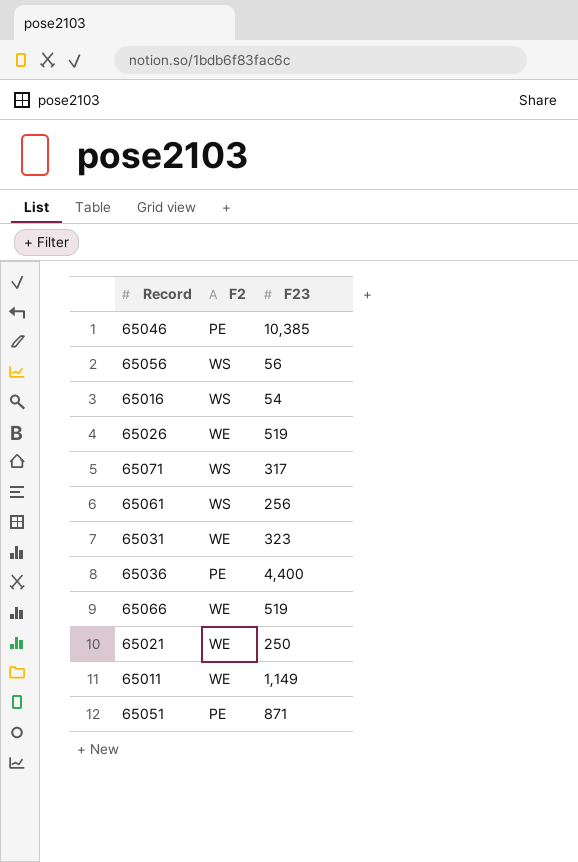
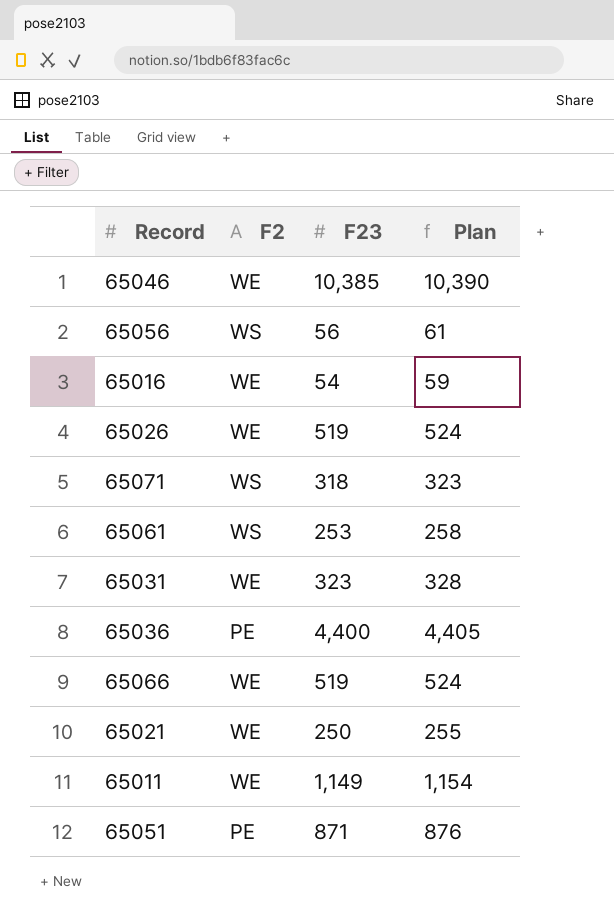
column Plan | formula: none -> [F23] + 5
65046 | F2: PE -> WE
65016 | F2: WS -> WE
65071 | F23: 317 -> 318
65061 | F23: 256 -> 253

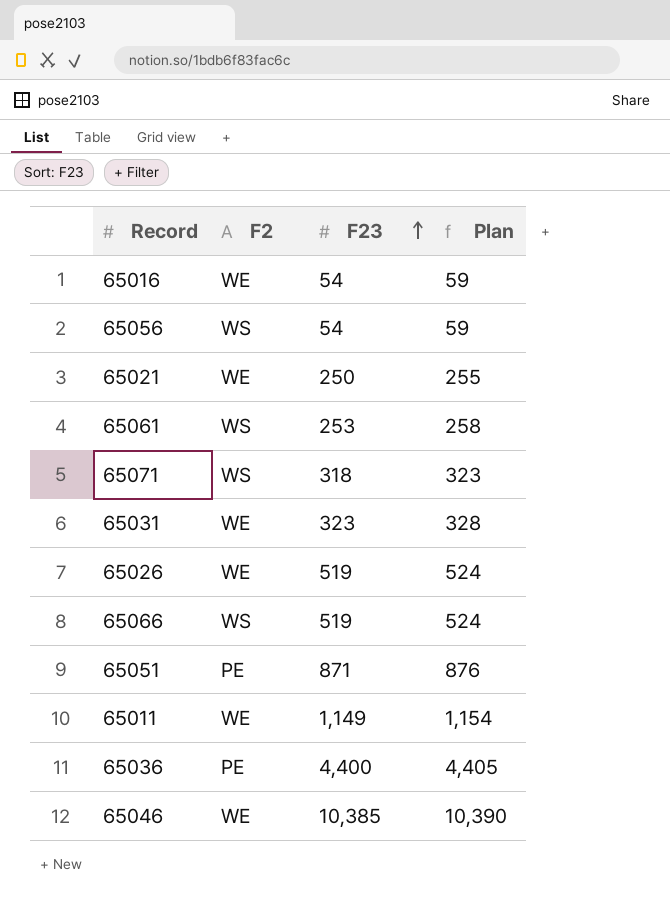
row order: none -> F23 ascending
65056 | F23: 56 -> 54
65056 | Plan: 61 -> 59
65066 | F2: WE -> WS

